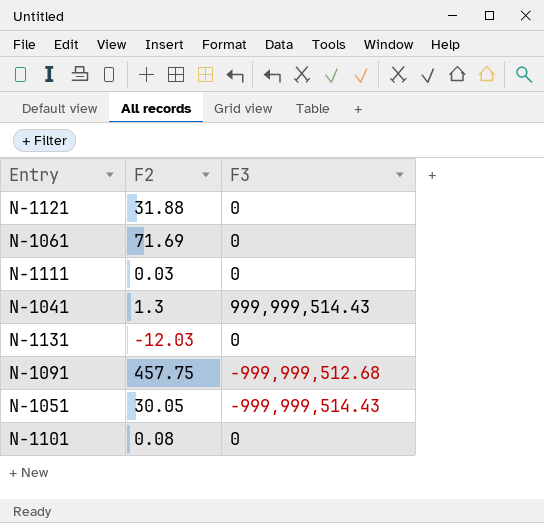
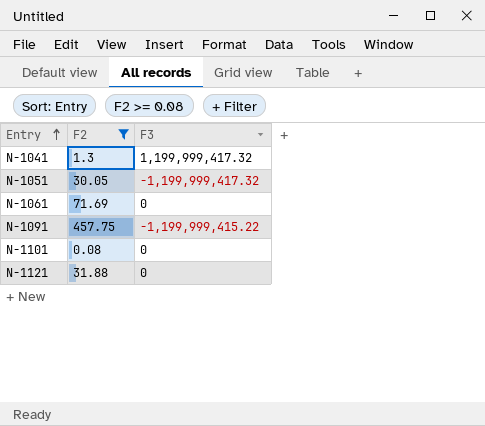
filter: none -> F2 >= 0.08
row order: none -> Entry ascending
N-1041 | F3: 999,999,514.43 -> 1,199,999,417.32
N-1051 | F3: -999,999,514.43 -> -1,199,999,417.32
N-1091 | F3: -999,999,512.68 -> -1,199,999,415.22

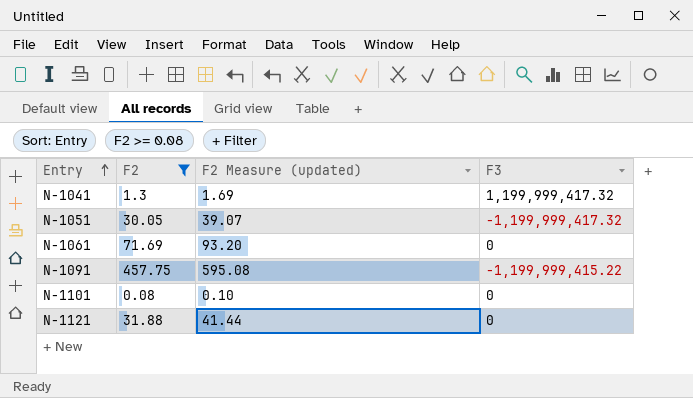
column F2 Measure (updated) | formula: none -> [F2] * 1.3

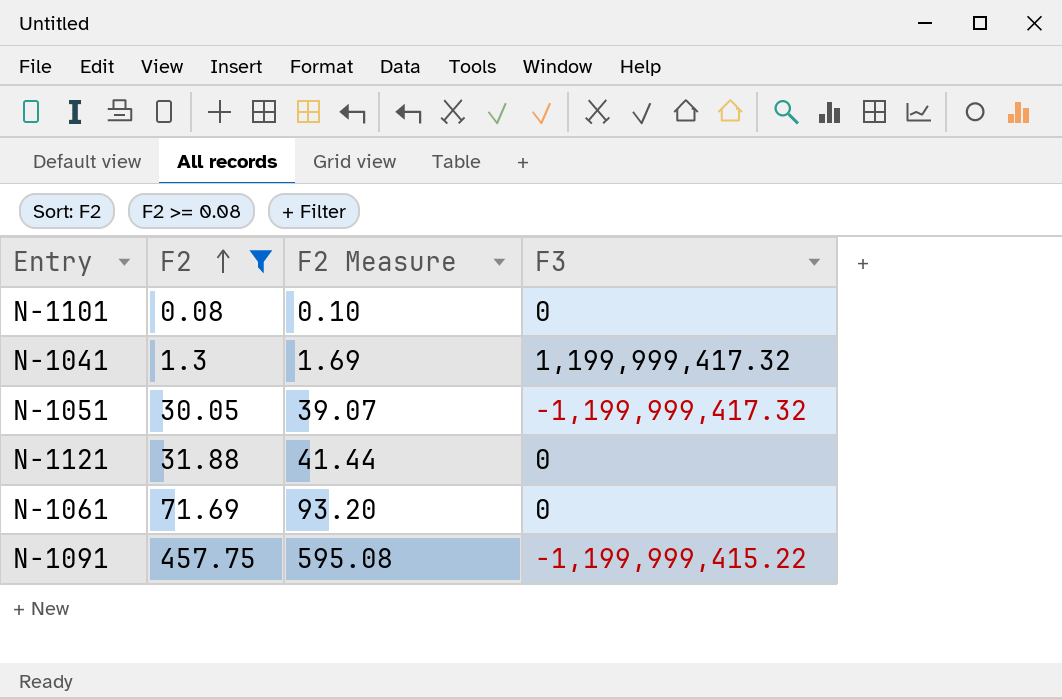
row order: Entry ascending -> F2 ascending
column name: F2 Measure (updated) -> F2 Measure

